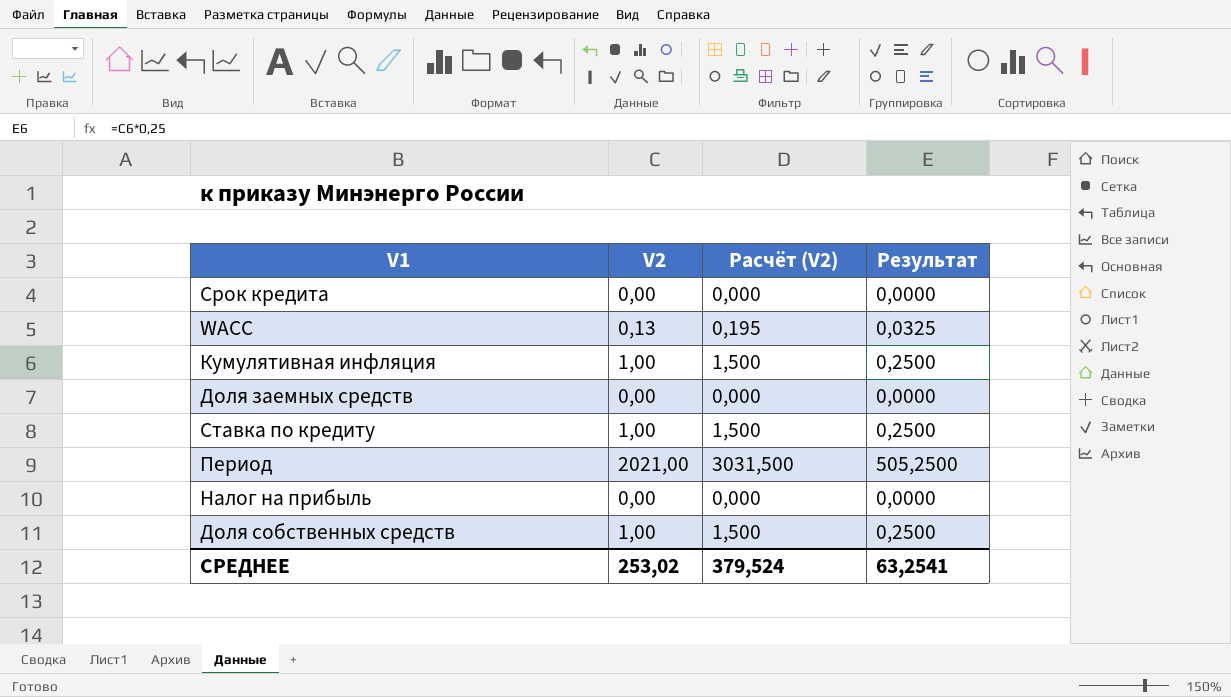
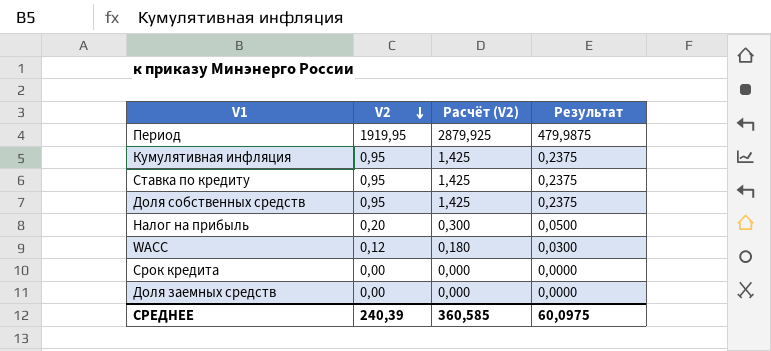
row order: none -> V2 descending
Период | V2: 2021,00 -> 1919,95
Период | Расчёт (V2): 3031,500 -> 2879,925
Период | Результат: 505,2500 -> 479,9875
Кумулятивная инфляция | V2: 1,00 -> 0,95
Кумулятивная инфляция | Расчёт (V2): 1,500 -> 1,425
Кумулятивная инфляция | Результат: 0,2500 -> 0,2375
Ставка по кредиту | V2: 1,00 -> 0,95
Ставка по кредиту | Расчёт (V2): 1,500 -> 1,425
Ставка по кредиту | Результат: 0,2500 -> 0,2375
Доля собственных средств | V2: 1,00 -> 0,95
Доля собственных средств | Расчёт (V2): 1,500 -> 1,425
Доля собственных средств | Результат: 0,2500 -> 0,2375
Налог на прибыль | V2: 0,00 -> 0,20
Налог на прибыль | Расчёт (V2): 0,000 -> 0,300
Налог на прибыль | Результат: 0,0000 -> 0,0500
WACC | V2: 0,13 -> 0,12
WACC | Расчёт (V2): 0,195 -> 0,180
WACC | Результат: 0,0325 -> 0,0300
СРЕДНЕЕ | V2: 253,02 -> 240,39
СРЕДНЕЕ | Расчёт (V2): 379,524 -> 360,585
СРЕДНЕЕ | Результат: 63,2541 -> 60,0975

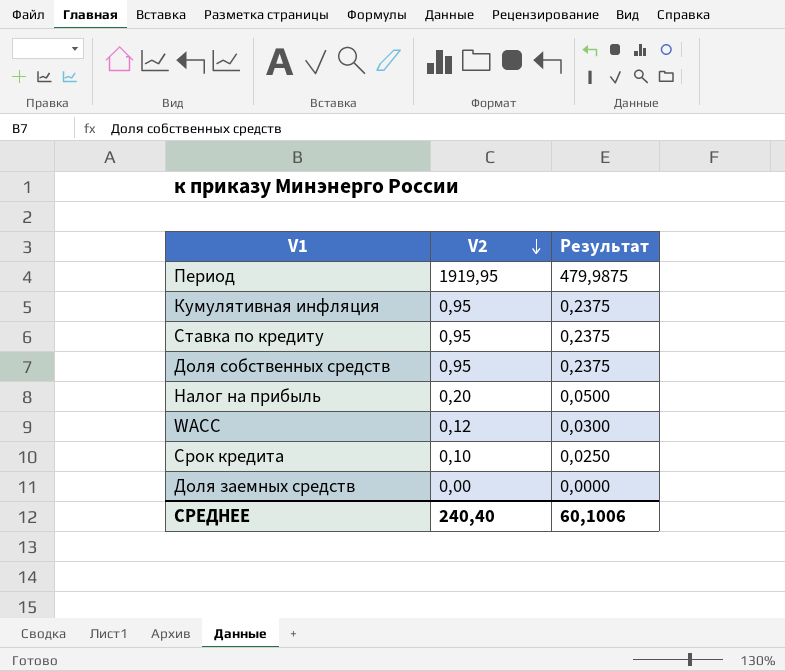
column Расчёт (V2) | formula: [V2] * 1,5 -> none
Срок кредита | V2: 0,00 -> 0,10
Срок кредита | Результат: 0,0000 -> 0,0250
СРЕДНЕЕ | V2: 240,39 -> 240,40
СРЕДНЕЕ | Результат: 60,0975 -> 60,1006

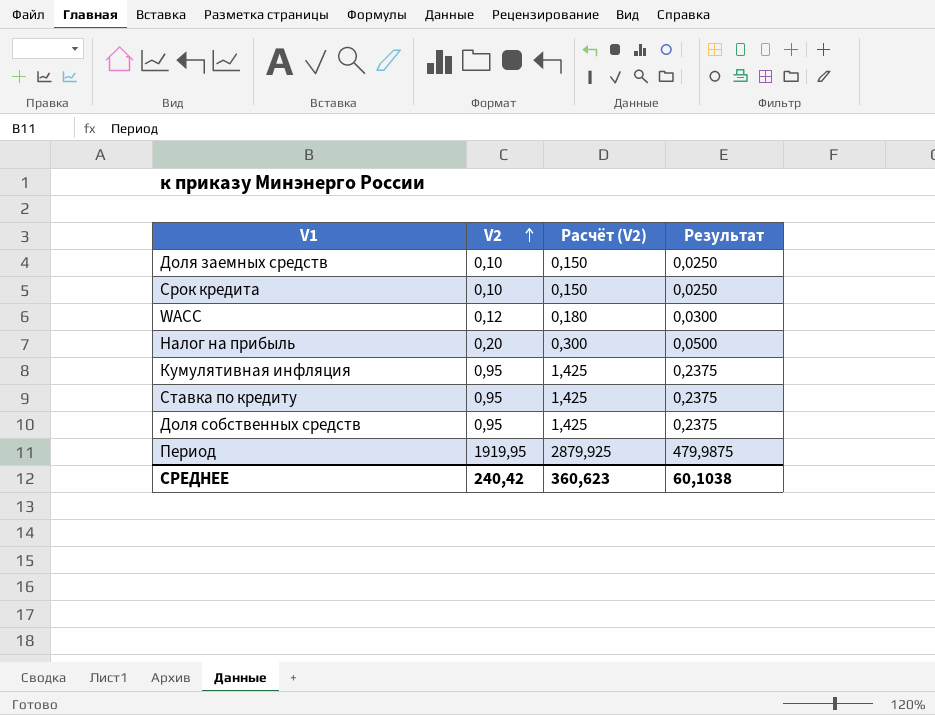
row order: V2 descending -> V2 ascending
column Расчёт (V2) | formula: none -> [V2] * 1,5
Доля заемных средств | V2: 0,00 -> 0,10
Доля заемных средств | Результат: 0,0000 -> 0,0250
СРЕДНЕЕ | V2: 240,40 -> 240,42
СРЕДНЕЕ | Результат: 60,1006 -> 60,1038

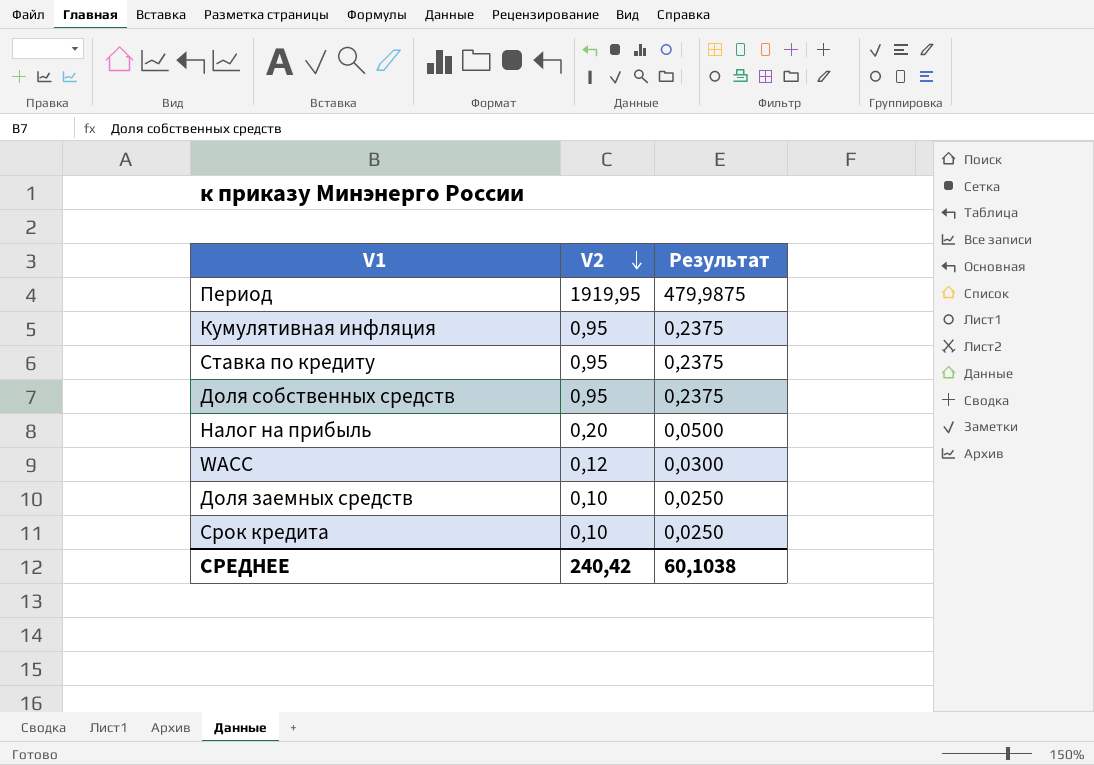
row order: V2 ascending -> V2 descending
column Расчёт (V2) | formula: [V2] * 1,5 -> none

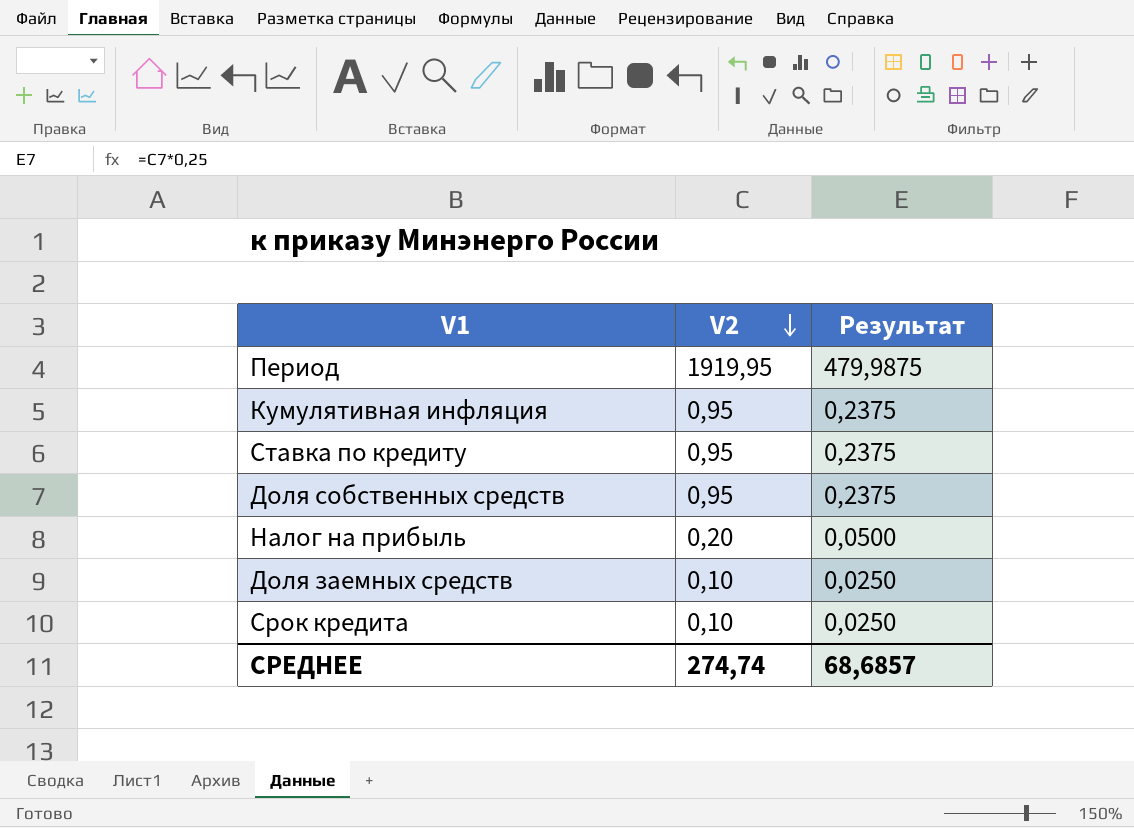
row WACC: 0,12 | 0,0300 -> none
СРЕДНЕЕ | V2: 240,42 -> 274,74
СРЕДНЕЕ | Результат: 60,1038 -> 68,6857

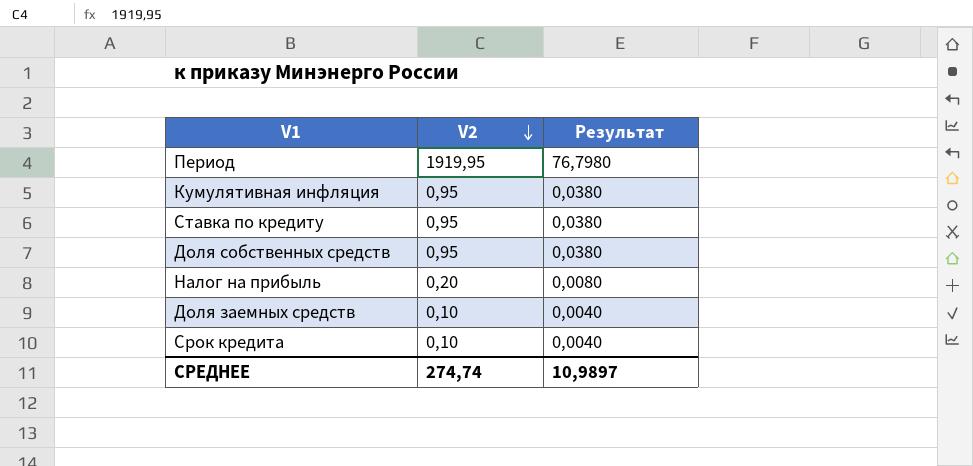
column Результат | formula: [V2] * 0,25 -> [V2] * 0,04
СРЕДНЕЕ | Результат: 68,6857 -> 10,9897

